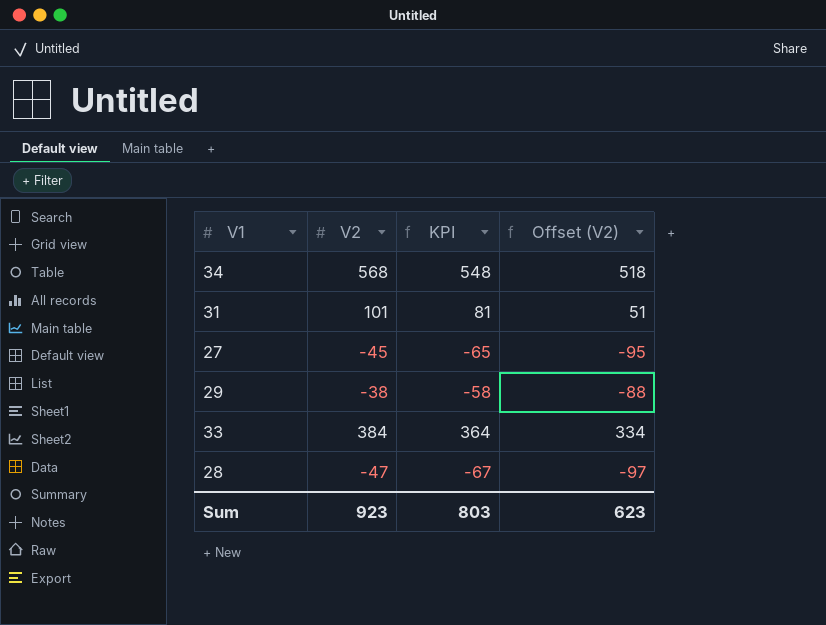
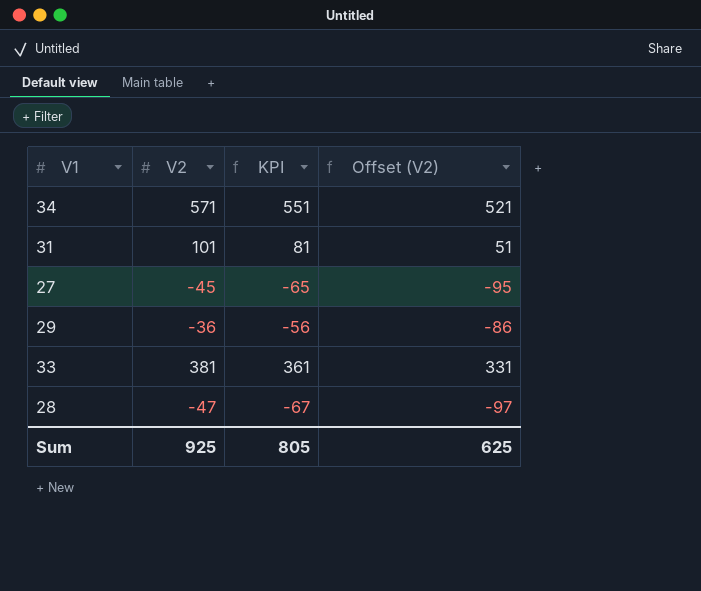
34 | V2: 568 -> 571
34 | KPI: 548 -> 551
34 | Offset (V2): 518 -> 521
29 | V2: -38 -> -36
29 | KPI: -58 -> -56
29 | Offset (V2): -88 -> -86
33 | V2: 384 -> 381
33 | KPI: 364 -> 361
33 | Offset (V2): 334 -> 331
Sum | V2: 923 -> 925
Sum | KPI: 803 -> 805
Sum | Offset (V2): 623 -> 625

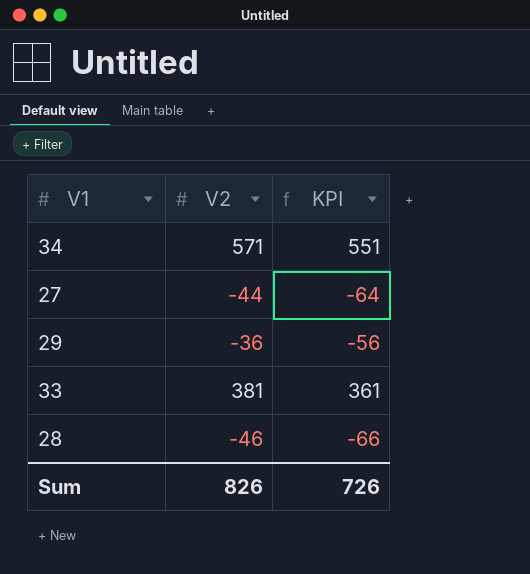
column Offset (V2) | formula: [V2] - 50 -> none
row 31: 101 | 81 | 51 -> none
27 | V2: -45 -> -44
27 | KPI: -65 -> -64
28 | V2: -47 -> -46
28 | KPI: -67 -> -66
Sum | V2: 925 -> 826
Sum | KPI: 805 -> 726

